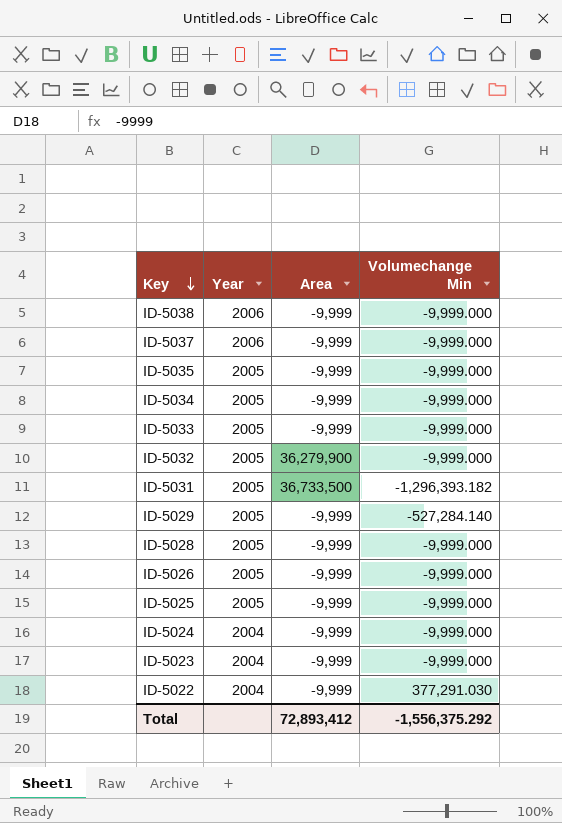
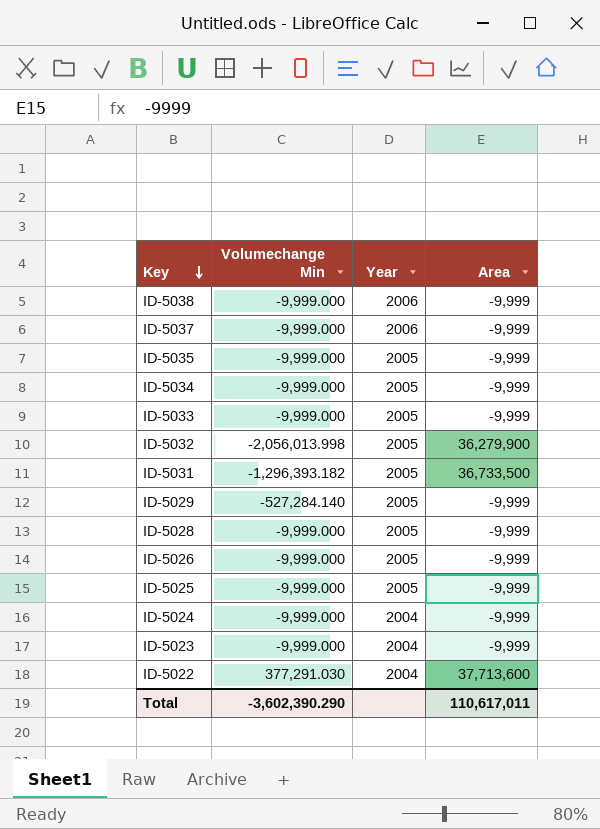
column Volumechange Min | position: 4 -> 2
ID-5032 | Volumechange Min: -9,999.000 -> -2,056,013.998
ID-5022 | Area: -9,999 -> 37,713,600
Total | Volumechange Min: -1,556,375.292 -> -3,602,390.290
Total | Area: 72,893,412 -> 110,617,011

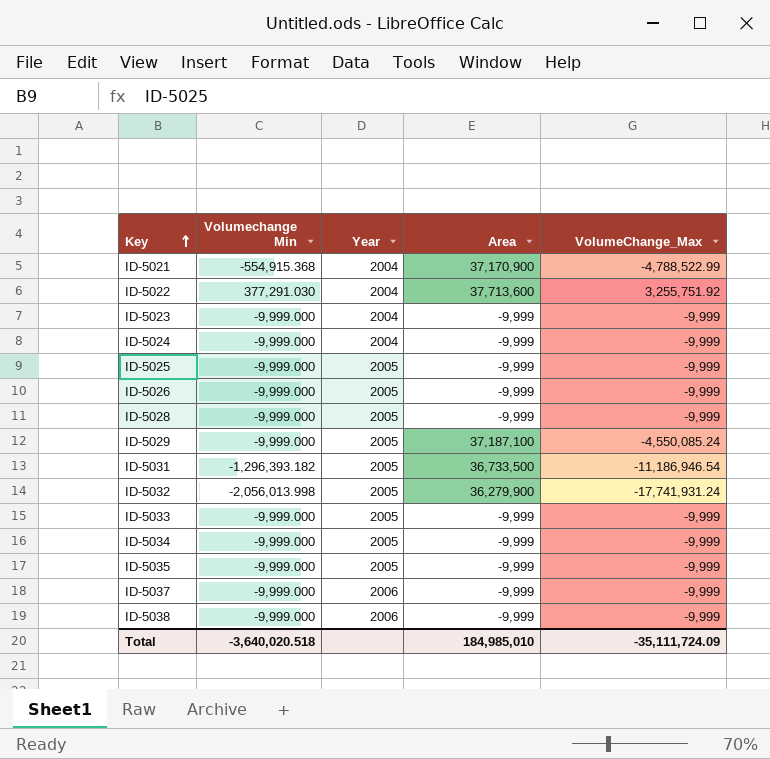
row order: Key descending -> Key ascending
column VolumeChange_Max | position: none -> 5
row ID-5021: none -> -554,915.368 | 2004 | 37,170,900 | -4,788,522.99
ID-5029 | Volumechange Min: -527,284.140 -> -9,999.000
ID-5029 | Area: -9,999 -> 37,187,100
Total | Volumechange Min: -3,602,390.290 -> -3,640,020.518
Total | Area: 110,617,011 -> 184,985,010

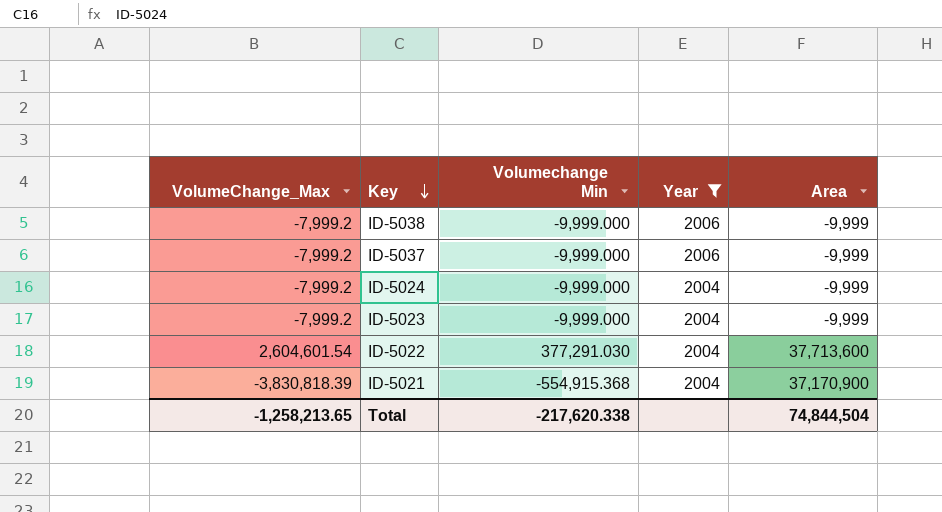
filter: none -> Year != 2005
row order: Key ascending -> Key descending
column VolumeChange_Max | position: 5 -> 1
ID-5038 | VolumeChange_Max: -9,999 -> -7,999.2
ID-5037 | VolumeChange_Max: -9,999 -> -7,999.2
ID-5024 | VolumeChange_Max: -9,999 -> -7,999.2
ID-5023 | VolumeChange_Max: -9,999 -> -7,999.2
ID-5022 | VolumeChange_Max: 3,255,751.92 -> 2,604,601.54
ID-5021 | VolumeChange_Max: -4,788,522.99 -> -3,830,818.39
Total | VolumeChange_Max: -35,111,724.09 -> -1,258,213.65
Total | Volumechange Min: -3,640,020.518 -> -217,620.338
Total | Area: 184,985,010 -> 74,844,504

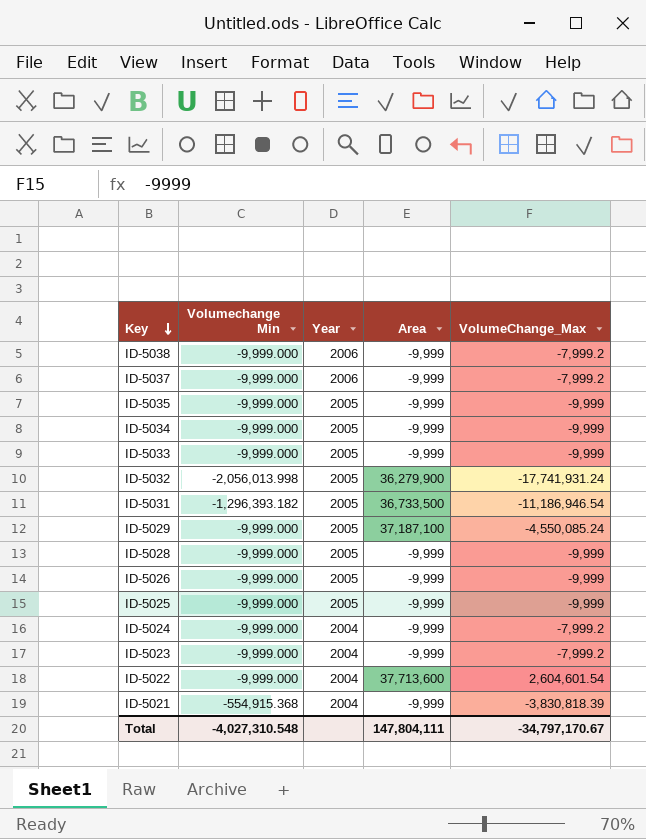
filter: Year != 2005 -> none
column VolumeChange_Max | position: 1 -> 5
ID-5022 | Volumechange Min: 377,291.030 -> -9,999.000
ID-5021 | Area: 37,170,900 -> -9,999
Total | Volumechange Min: -217,620.338 -> -4,027,310.548
Total | Area: 74,844,504 -> 147,804,111
Total | VolumeChange_Max: -1,258,213.65 -> -34,797,170.67

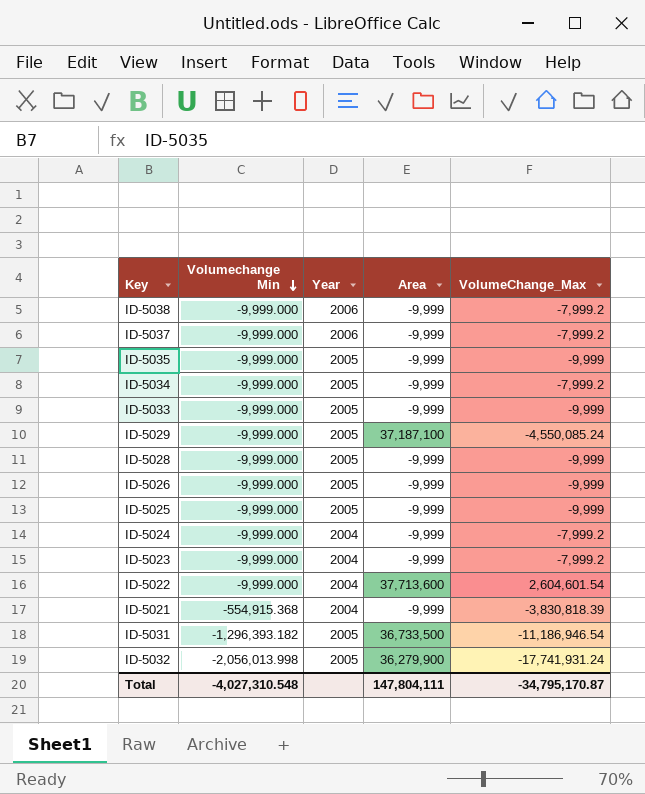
row order: Key descending -> Volumechange Min descending
ID-5034 | VolumeChange_Max: -9,999 -> -7,999.2
Total | VolumeChange_Max: -34,797,170.67 -> -34,795,170.87

